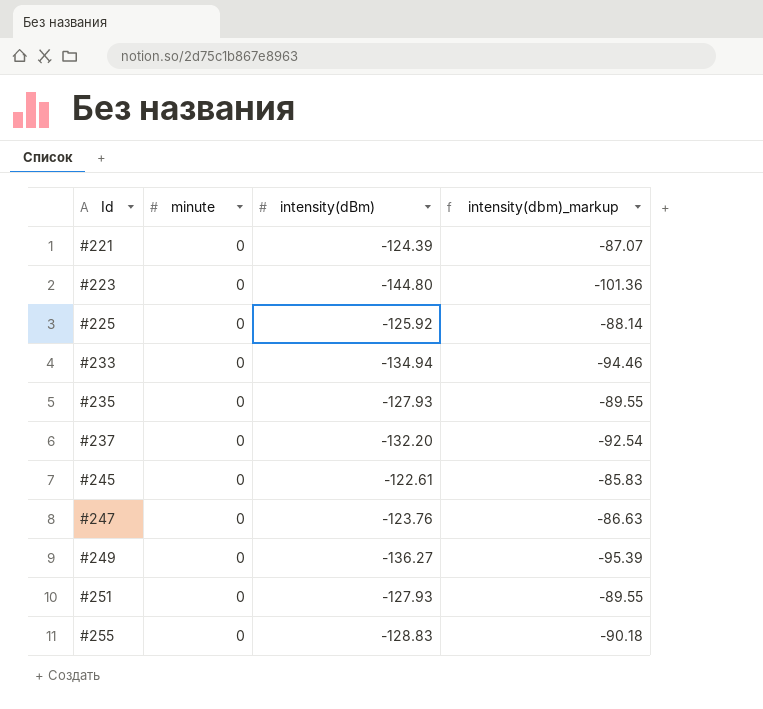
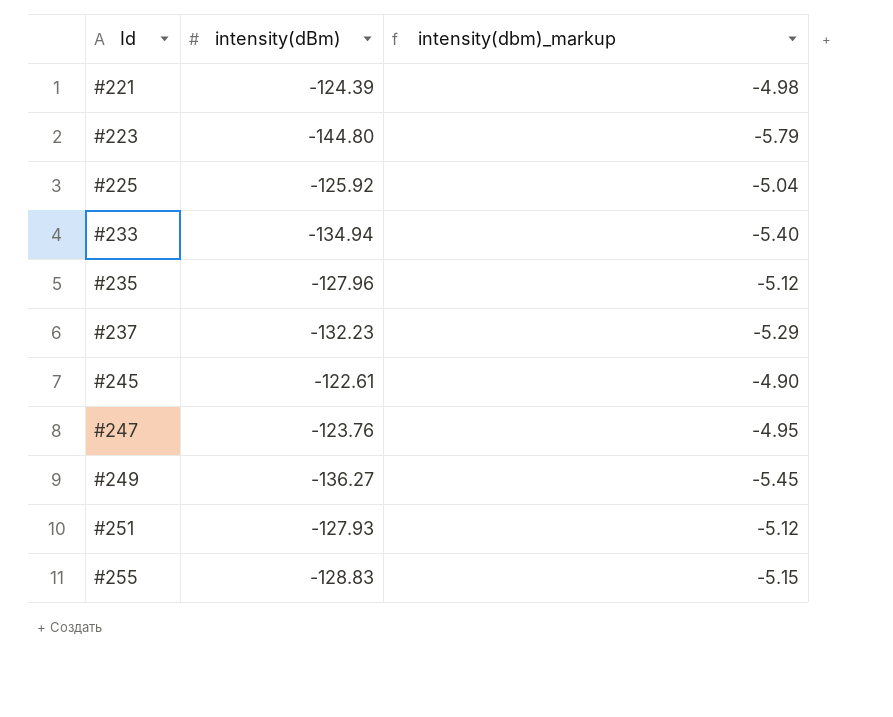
column minute | position: 2 -> none
column intensity(dbm)_markup | formula: [intensity(dBm)] * 0.7 -> [intensity(dBm)] * 0.04
#235 | intensity(dBm): -127.93 -> -127.96
#237 | intensity(dBm): -132.20 -> -132.23

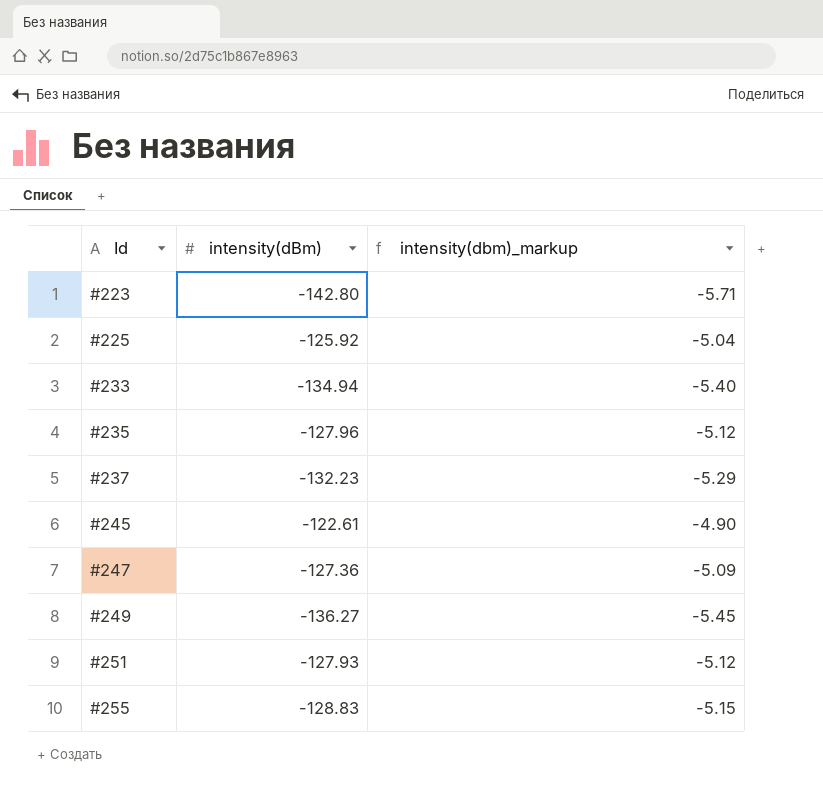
row #221: -124.39 | -4.98 -> none
#223 | intensity(dBm): -144.80 -> -142.80
#223 | intensity(dbm)_markup: -5.79 -> -5.71
#247 | intensity(dBm): -123.76 -> -127.36
#247 | intensity(dbm)_markup: -4.95 -> -5.09

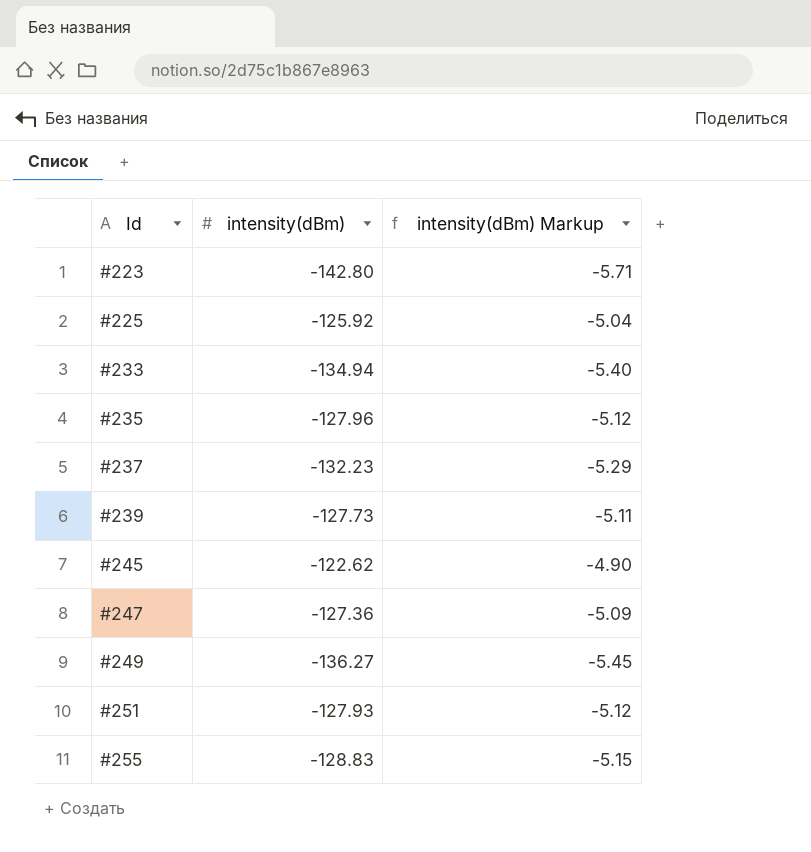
column name: intensity(dbm)_markup -> intensity(dBm) Markup
row #239: none -> -127.73 | -5.11
#245 | intensity(dBm): -122.61 -> -122.62

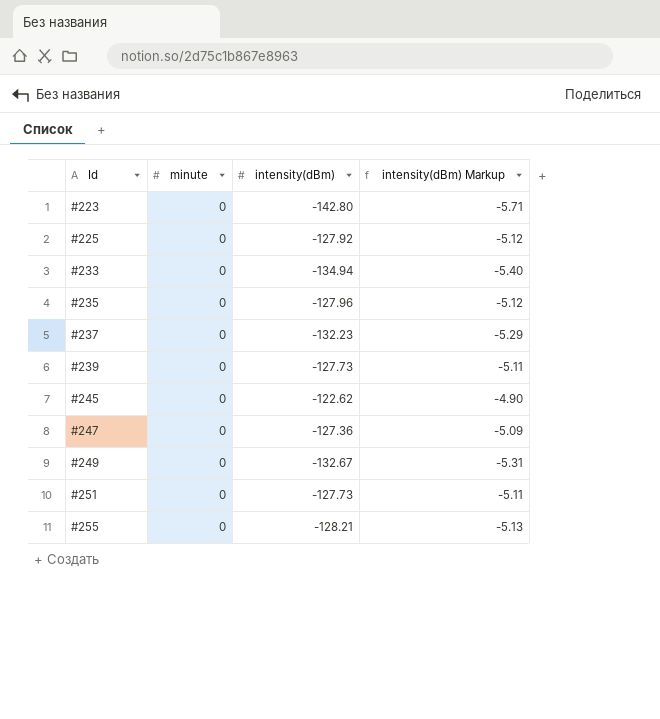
column minute | position: none -> 2
#225 | intensity(dBm): -125.92 -> -127.92
#225 | intensity(dBm) Markup: -5.04 -> -5.12
#249 | intensity(dBm): -136.27 -> -132.67
#249 | intensity(dBm) Markup: -5.45 -> -5.31
#251 | intensity(dBm): -127.93 -> -127.73
#251 | intensity(dBm) Markup: -5.12 -> -5.11
#255 | intensity(dBm): -128.83 -> -128.21
#255 | intensity(dBm) Markup: -5.15 -> -5.13

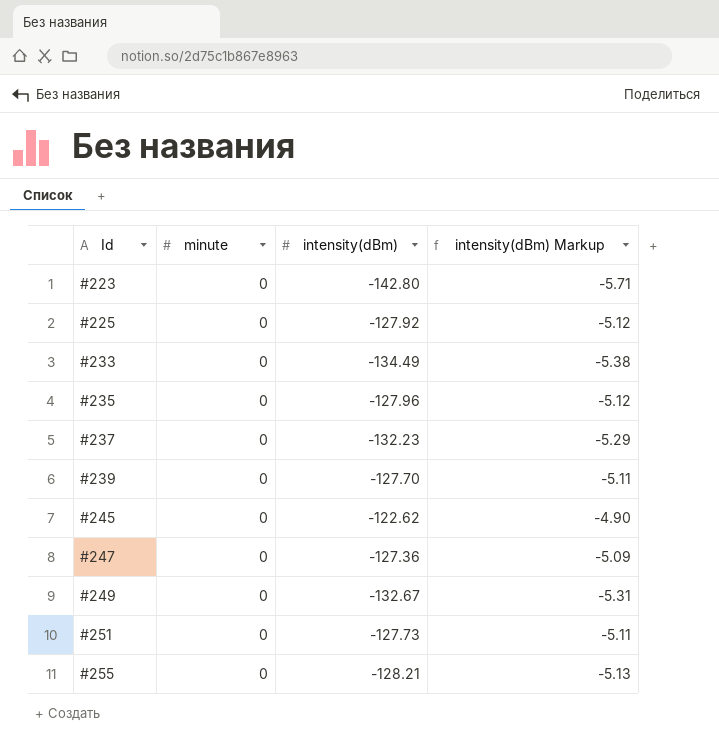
#233 | intensity(dBm): -134.94 -> -134.49
#233 | intensity(dBm) Markup: -5.40 -> -5.38
#239 | intensity(dBm): -127.73 -> -127.70

